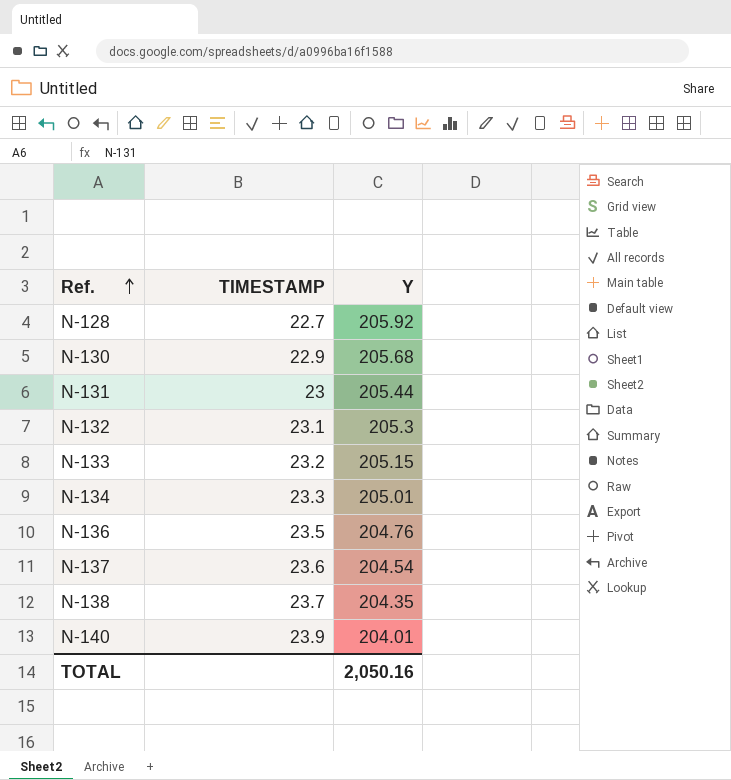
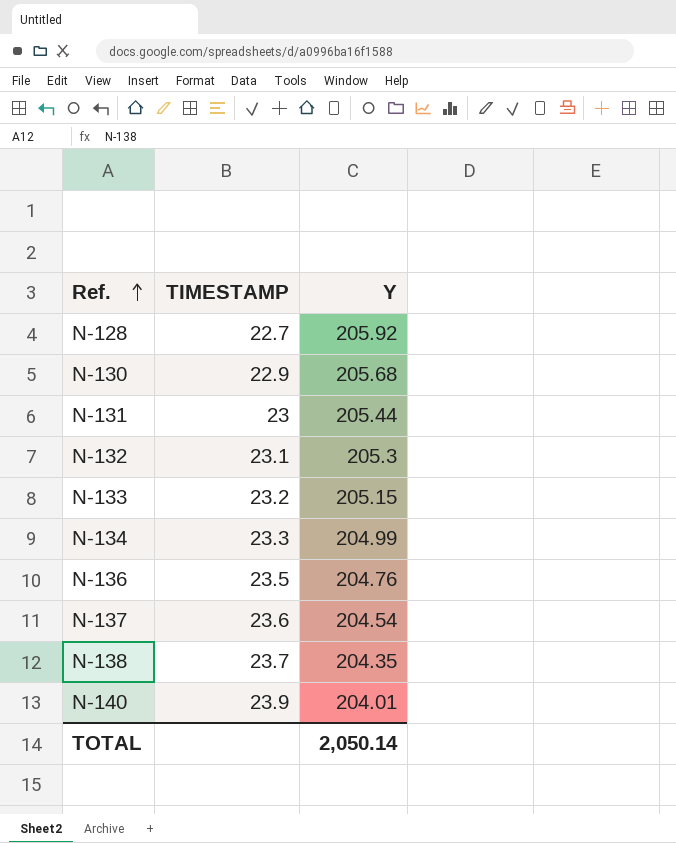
N-134 | Y: 205.01 -> 204.99
TOTAL | Y: 2,050.16 -> 2,050.14

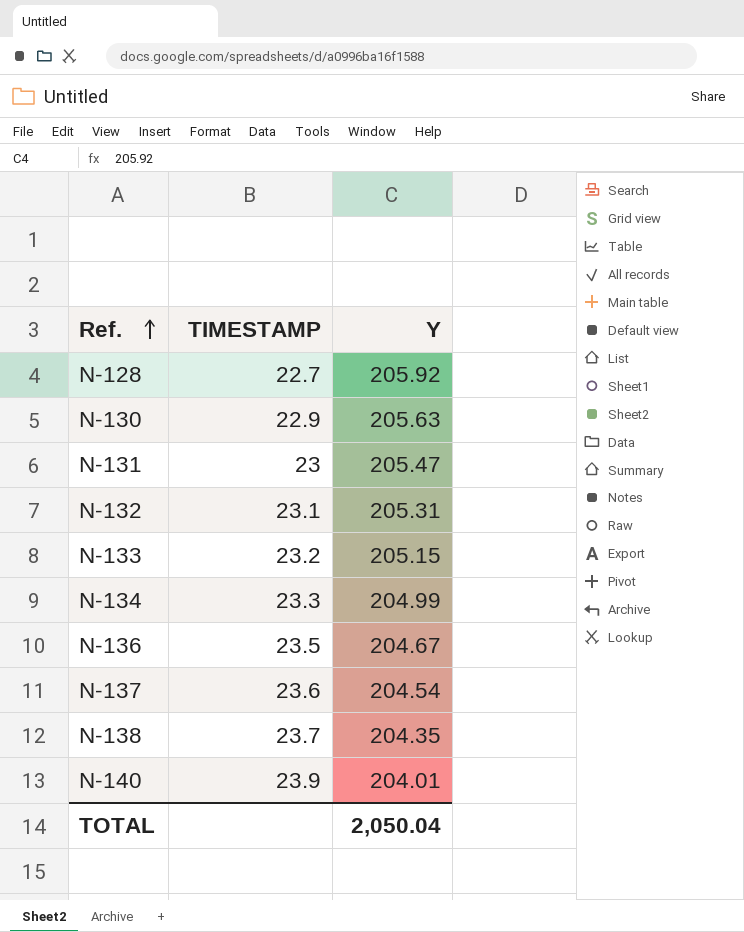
N-130 | Y: 205.68 -> 205.63
N-131 | Y: 205.44 -> 205.47
N-132 | Y: 205.3 -> 205.31
N-136 | Y: 204.76 -> 204.67
TOTAL | Y: 2,050.14 -> 2,050.04

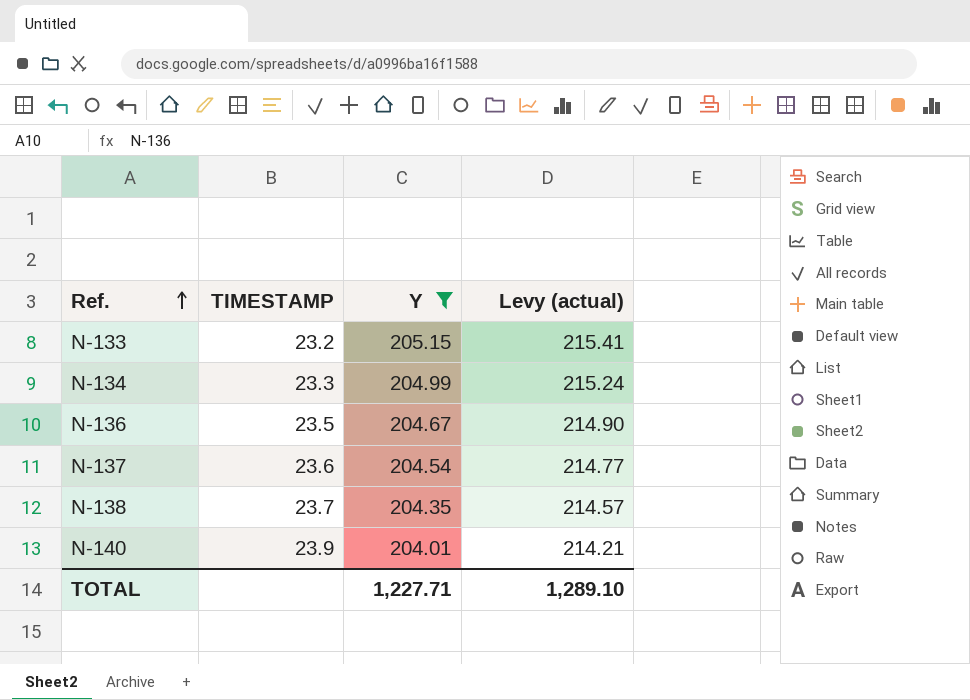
filter: none -> Y <= 205.15
column Levy (actual) | formula: none -> [Y] * 1.05
TOTAL | Y: 2,050.04 -> 1,227.71

